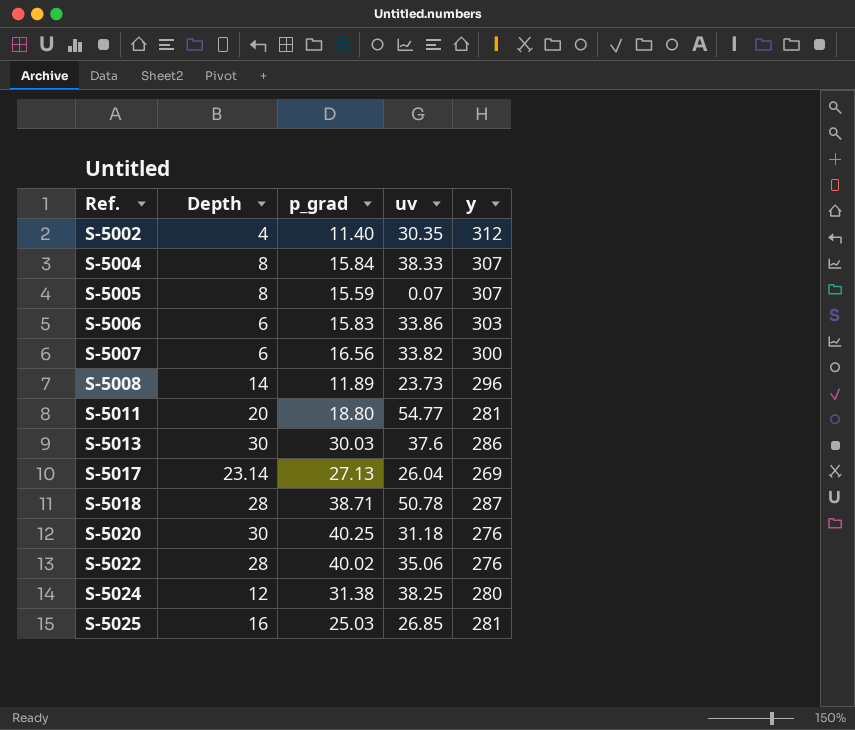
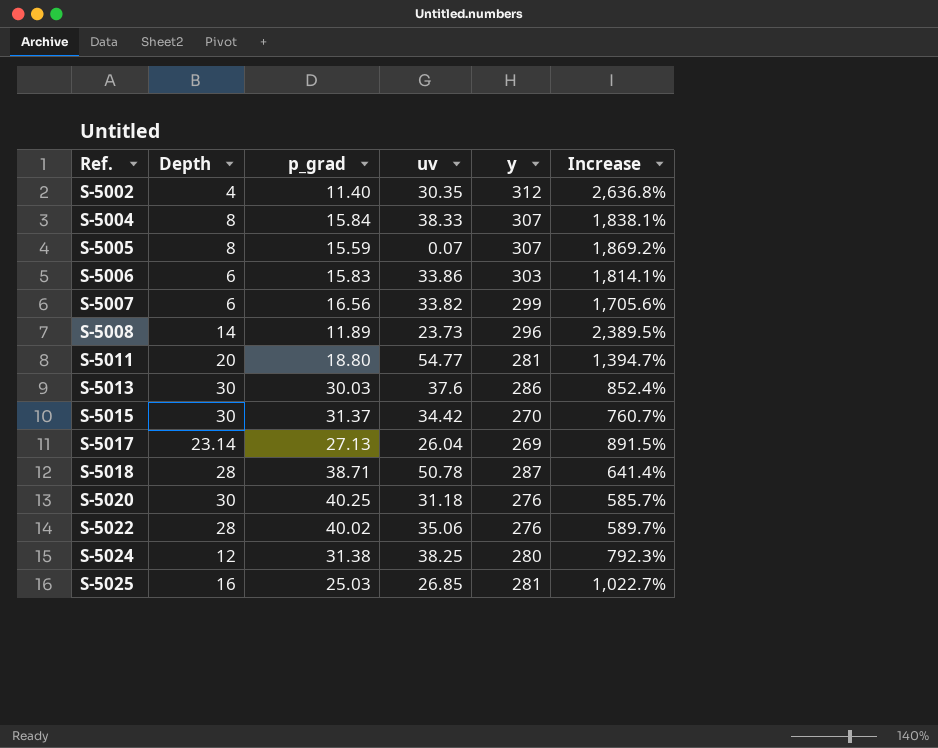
column Increase | formula: none -> ([y] - [p_grad]) / [p_grad]
S-5007 | y: 300 -> 299
row S-5015: none -> 30 | 31.37 | 34.42 | 270 | 760.7%

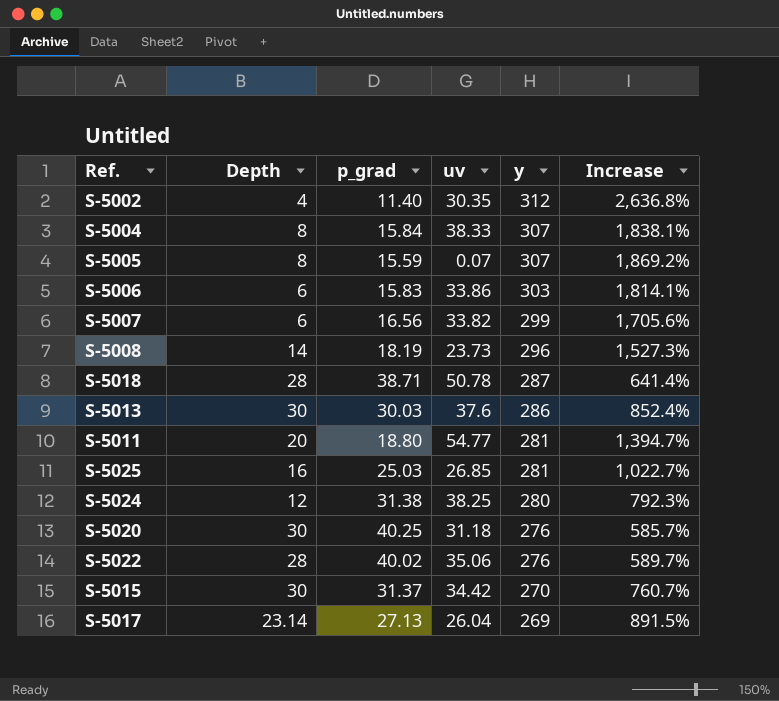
row order: Ref. ascending -> y descending
S-5008 | p_grad: 11.89 -> 18.19
S-5008 | Increase: 2,389.5% -> 1,527.3%

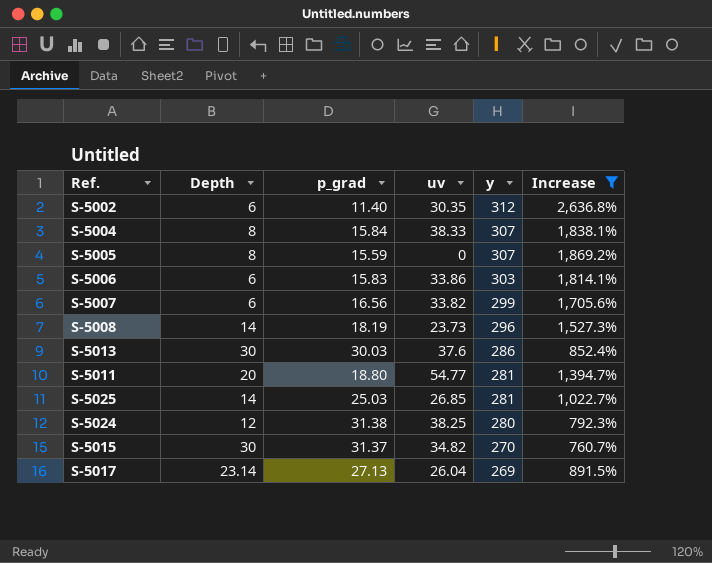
filter: none -> Increase >= 760.7%
S-5002 | Depth: 4 -> 6
S-5005 | uv: 0.07 -> 0
S-5025 | Depth: 16 -> 14
S-5015 | uv: 34.42 -> 34.82

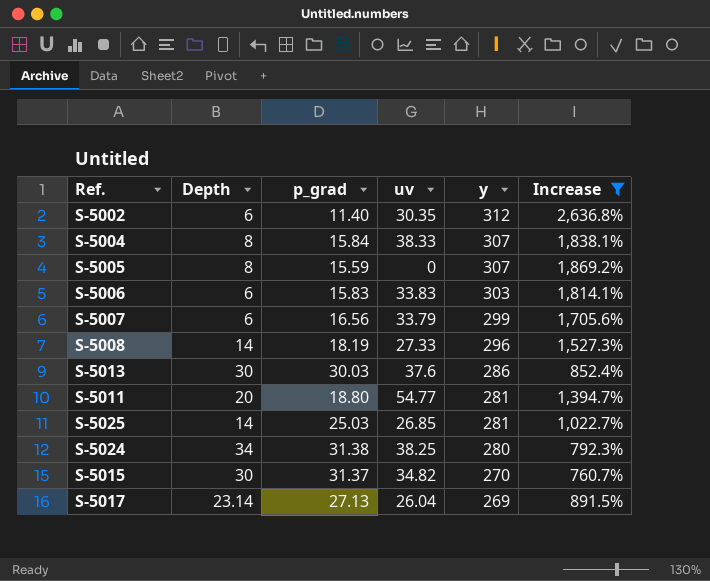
S-5006 | uv: 33.86 -> 33.83
S-5007 | uv: 33.82 -> 33.79
S-5008 | uv: 23.73 -> 27.33
S-5024 | Depth: 12 -> 34

